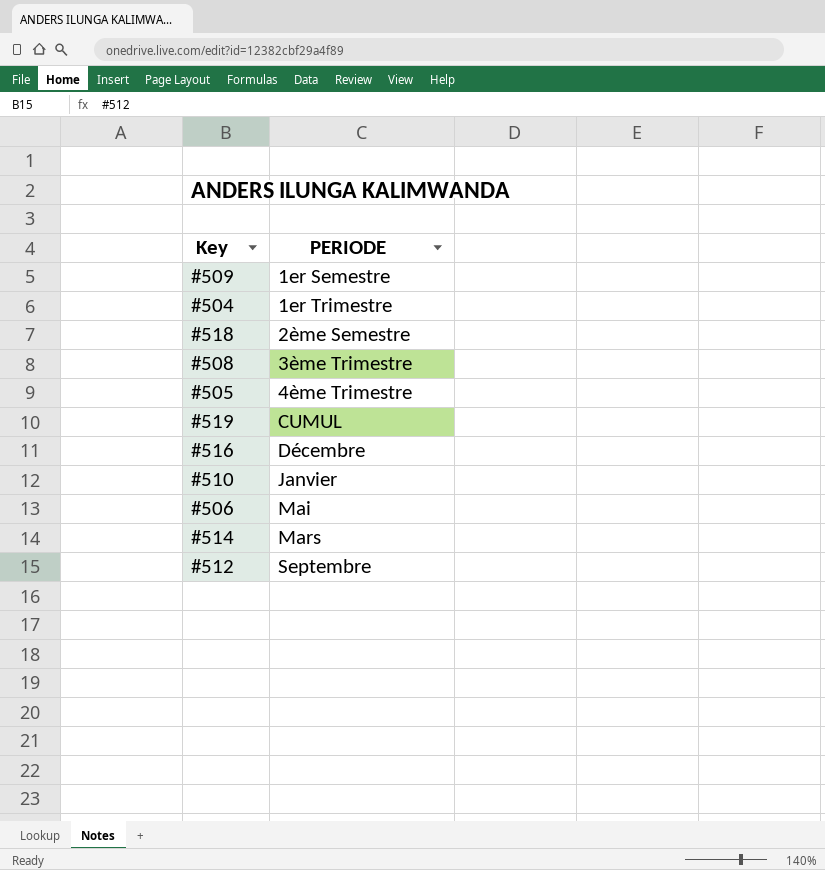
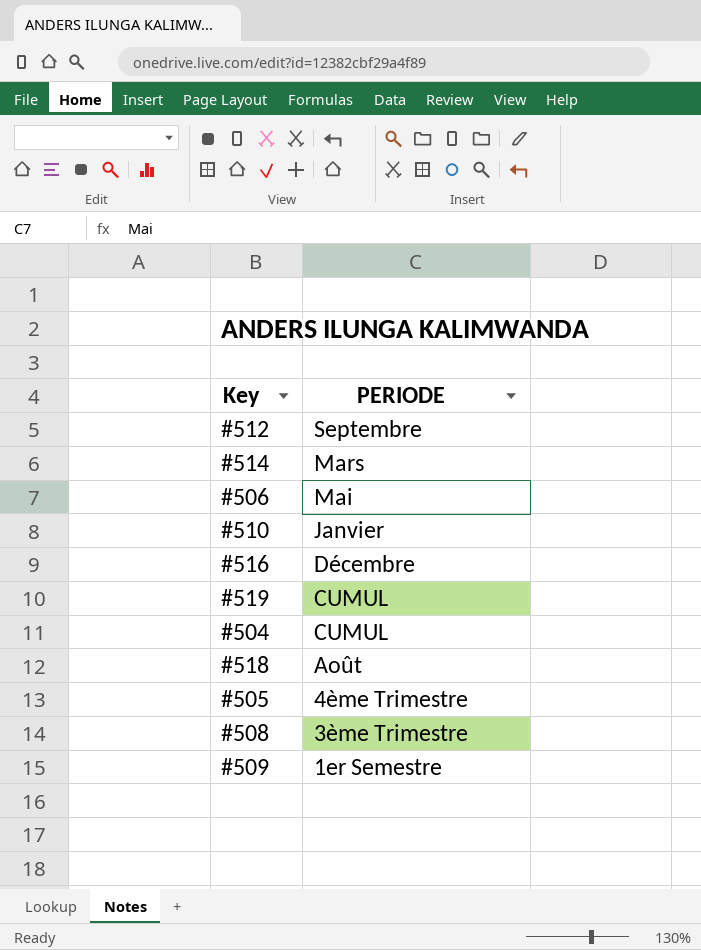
row order: PERIODE ascending -> PERIODE descending
#504 | PERIODE: 1er Trimestre -> CUMUL
#518 | PERIODE: 2ème Semestre -> Août

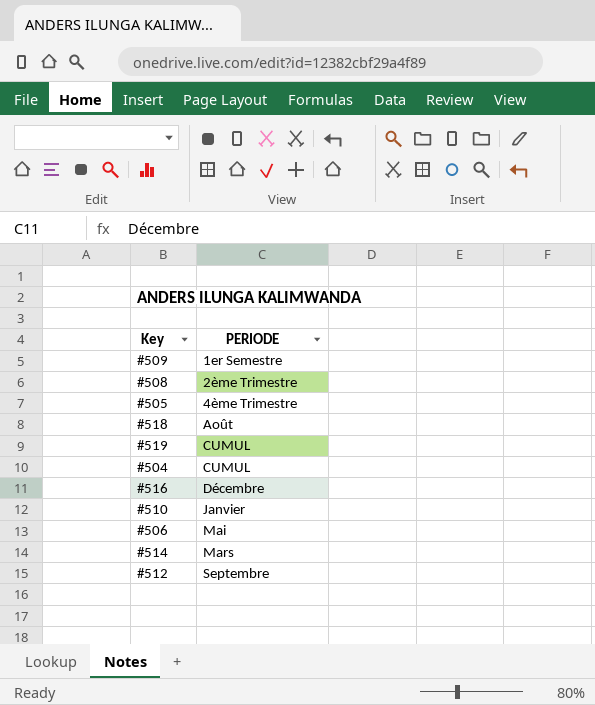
row order: PERIODE descending -> PERIODE ascending
#508 | PERIODE: 3ème Trimestre -> 2ème Trimestre

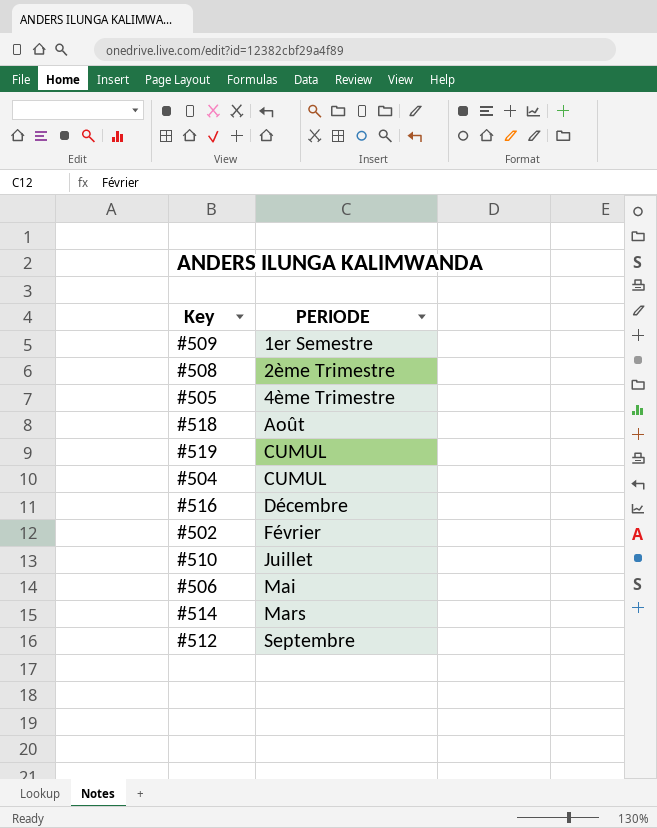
row #502: none -> Février
#510 | PERIODE: Janvier -> Juillet

